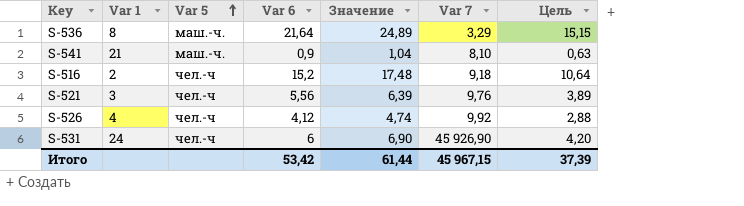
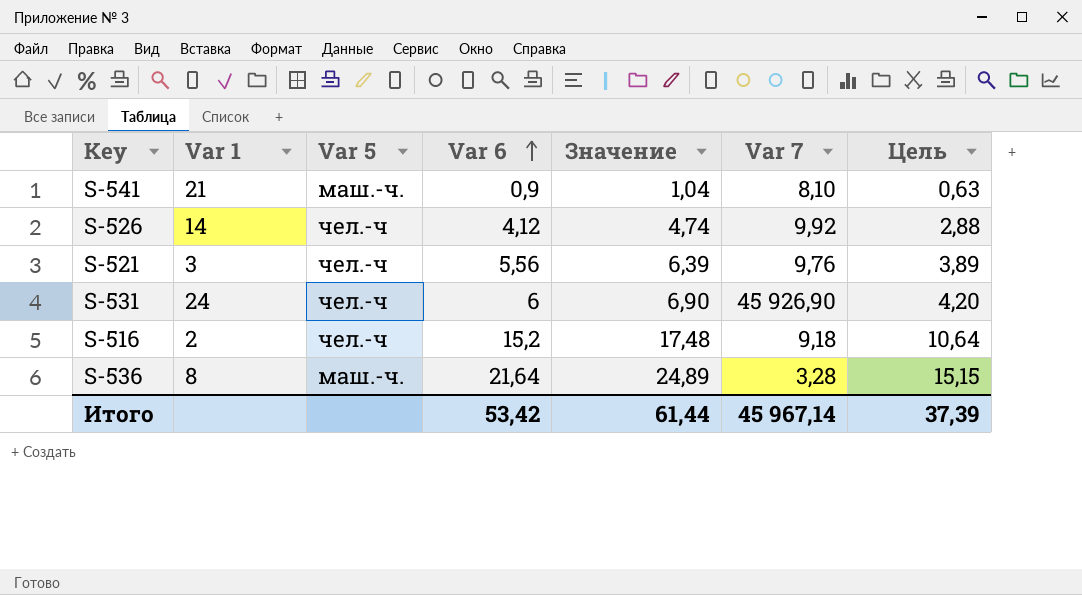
row order: Var 5 ascending -> Var 6 ascending
S-526 | Var 1: 4 -> 14
S-536 | Var 7: 3,29 -> 3,28
Итого | Var 7: 45 967,15 -> 45 967,14

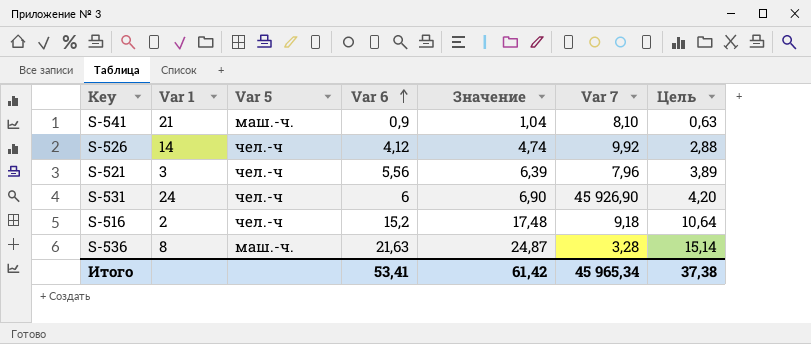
S-521 | Var 7: 9,76 -> 7,96
S-536 | Var 6: 21,64 -> 21,63
S-536 | Значение: 24,89 -> 24,87
S-536 | Цель: 15,15 -> 15,14
Итого | Var 6: 53,42 -> 53,41
Итого | Значение: 61,44 -> 61,42
Итого | Var 7: 45 967,14 -> 45 965,34
Итого | Цель: 37,39 -> 37,38

